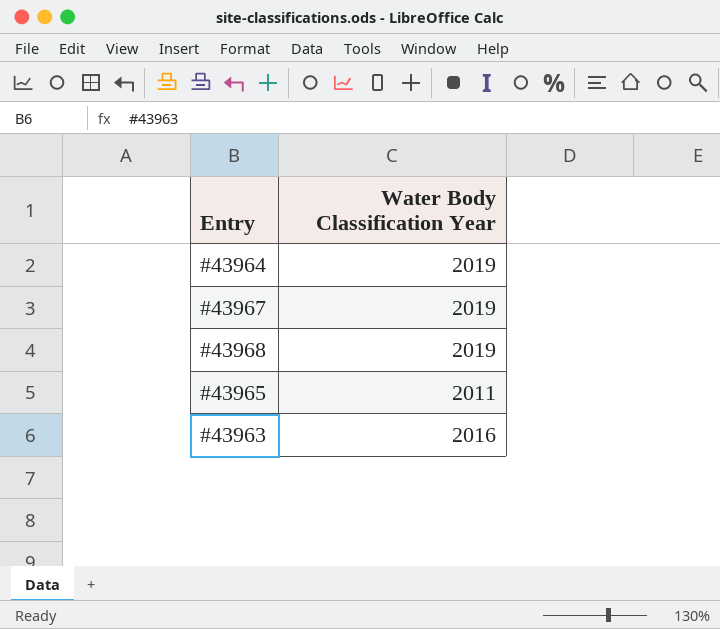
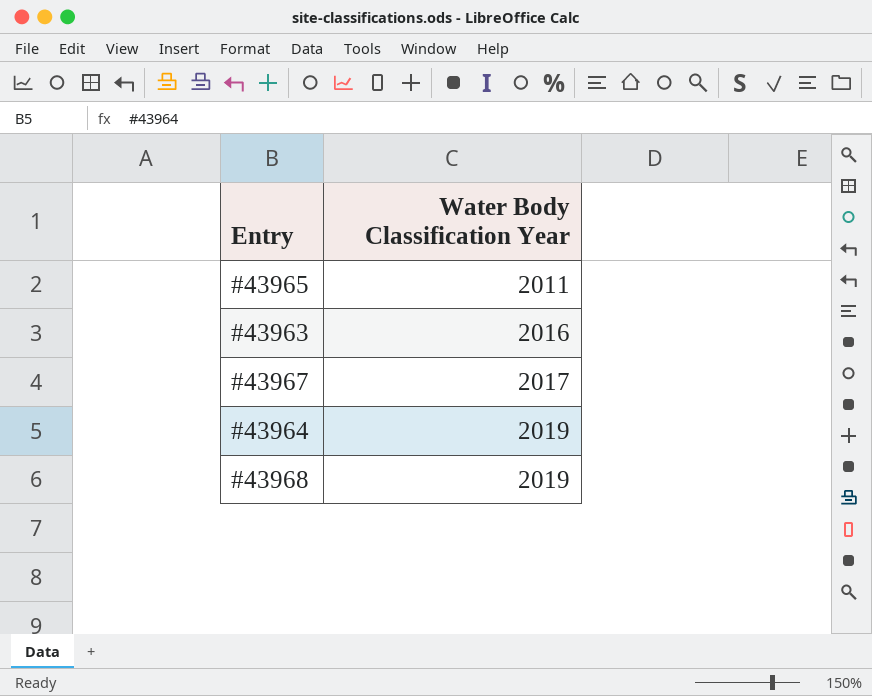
row order: none -> Water Body Classification Year ascending
#43967 | Water Body Classification Year: 2019 -> 2017

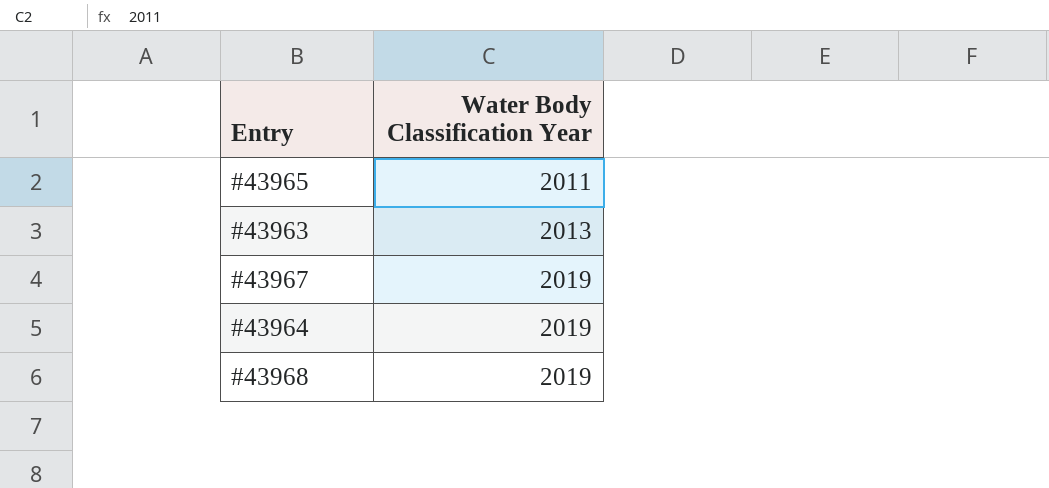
#43963 | Water Body Classification Year: 2016 -> 2013
#43967 | Water Body Classification Year: 2017 -> 2019

